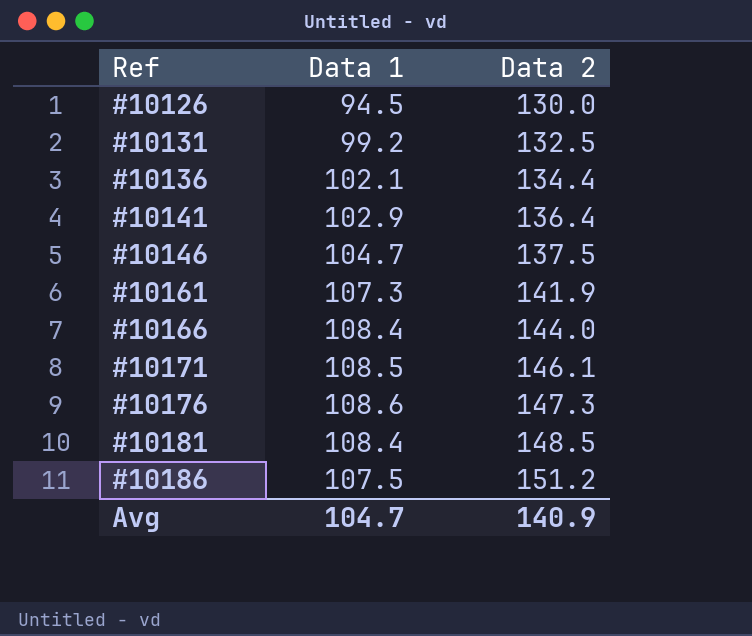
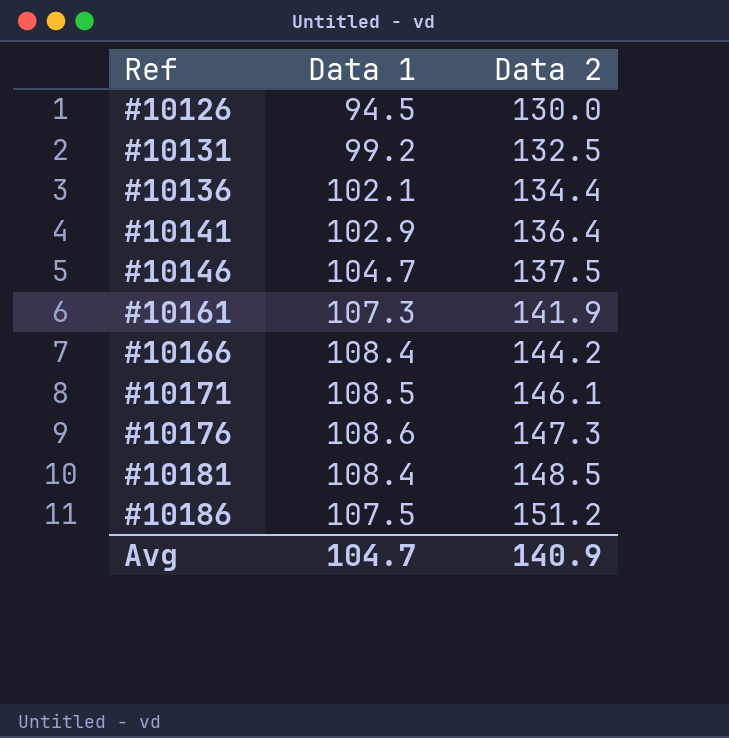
#10166 | Data 2: 144.0 -> 144.2

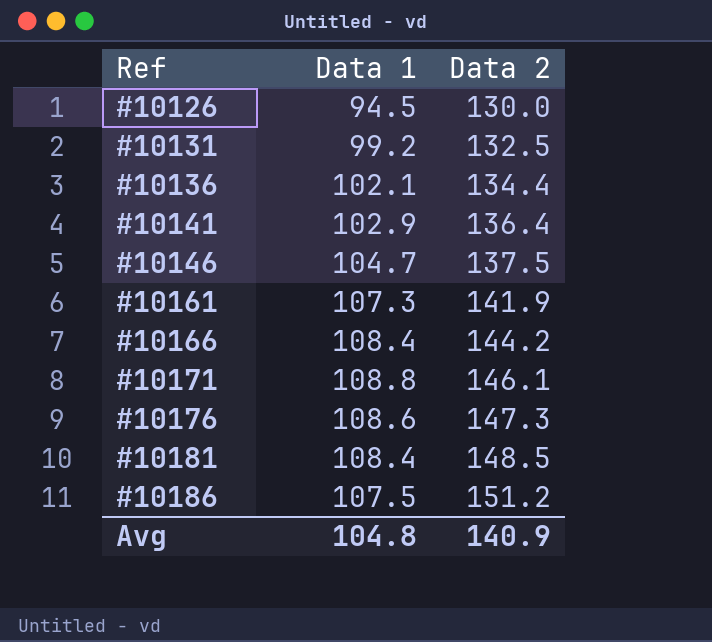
#10171 | Data 1: 108.5 -> 108.8
Avg | Data 1: 104.7 -> 104.8

